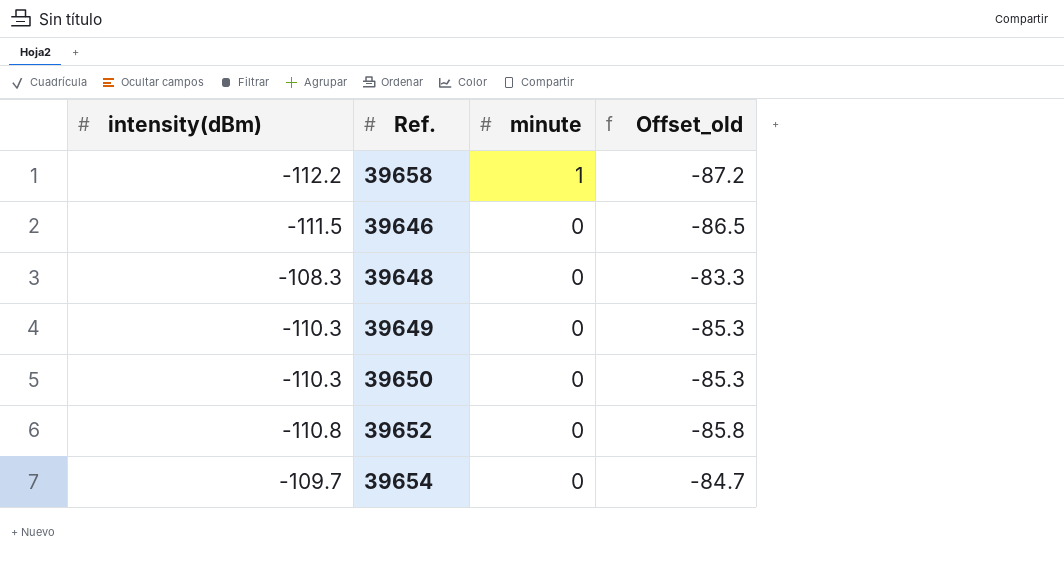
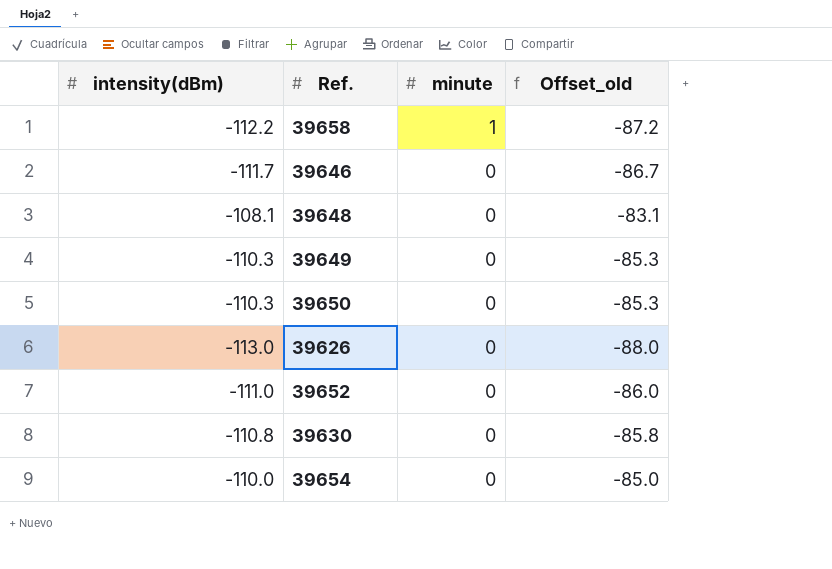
39646 | intensity(dBm): -111.5 -> -111.7
39646 | Offset_old: -86.5 -> -86.7
39648 | intensity(dBm): -108.3 -> -108.1
39648 | Offset_old: -83.3 -> -83.1
row 39626: none -> -113.0 | 0 | -88.0
39652 | intensity(dBm): -110.8 -> -111.0
39652 | Offset_old: -85.8 -> -86.0
row 39630: none -> -110.8 | 0 | -85.8
39654 | intensity(dBm): -109.7 -> -110.0
39654 | Offset_old: -84.7 -> -85.0

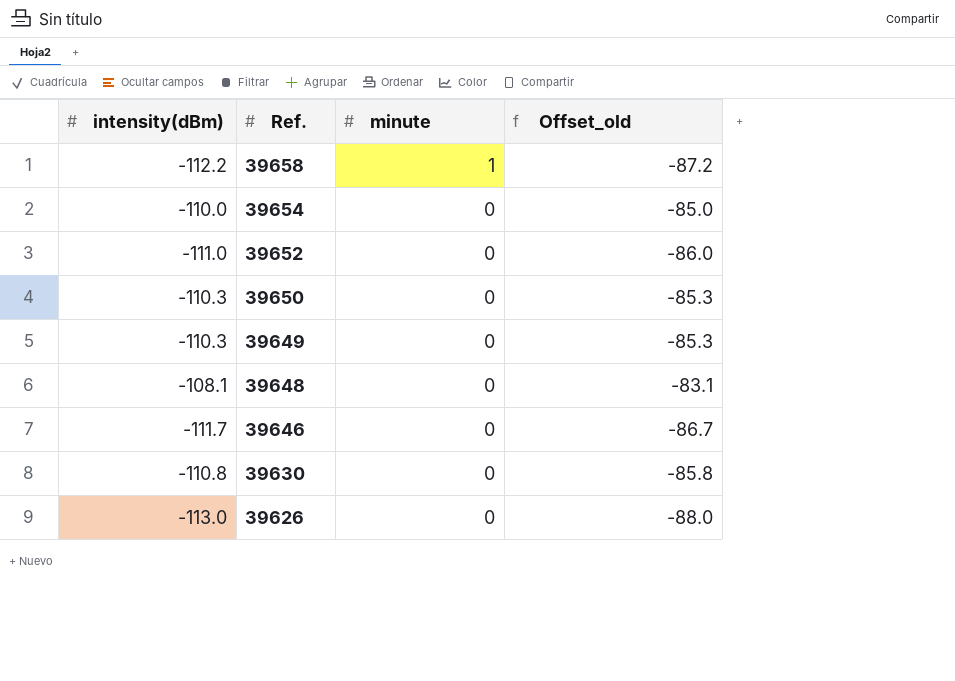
row order: minute descending -> Ref. descending

